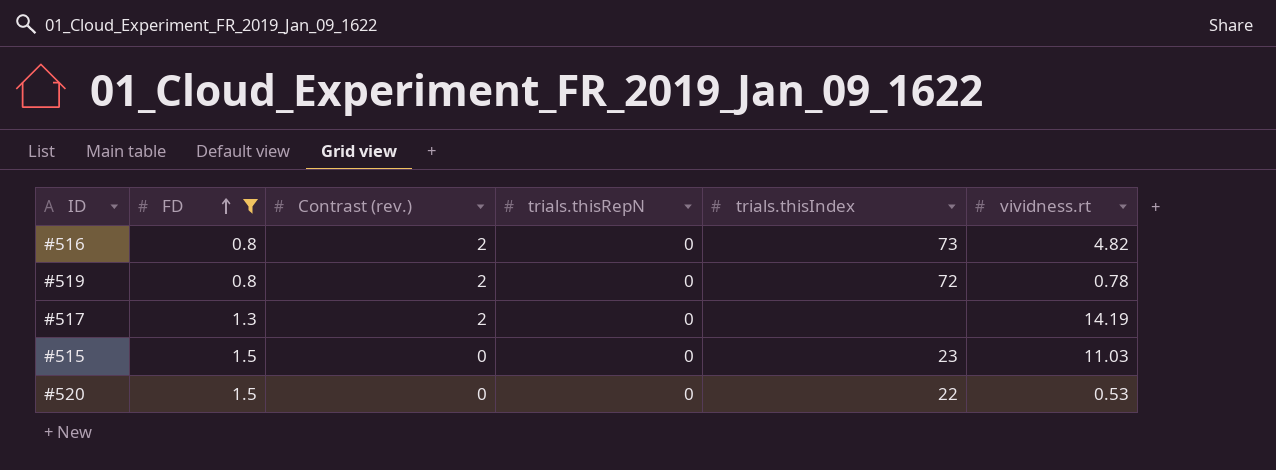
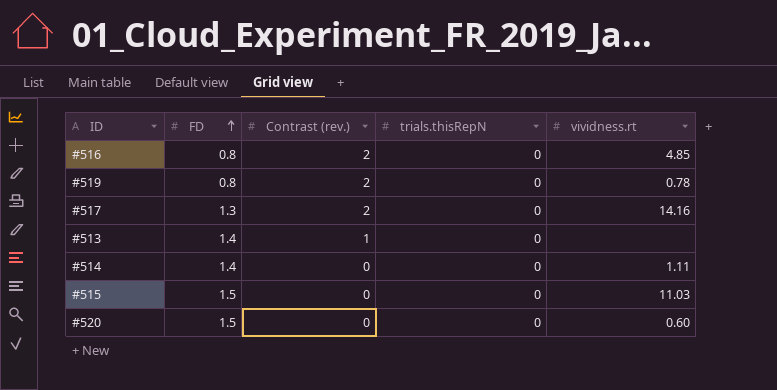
filter: FD != 1.4 -> none
column trials.thisIndex | position: 5 -> none
#516 | vividness.rt: 4.82 -> 4.85
#517 | vividness.rt: 14.19 -> 14.16
#520 | vividness.rt: 0.53 -> 0.60

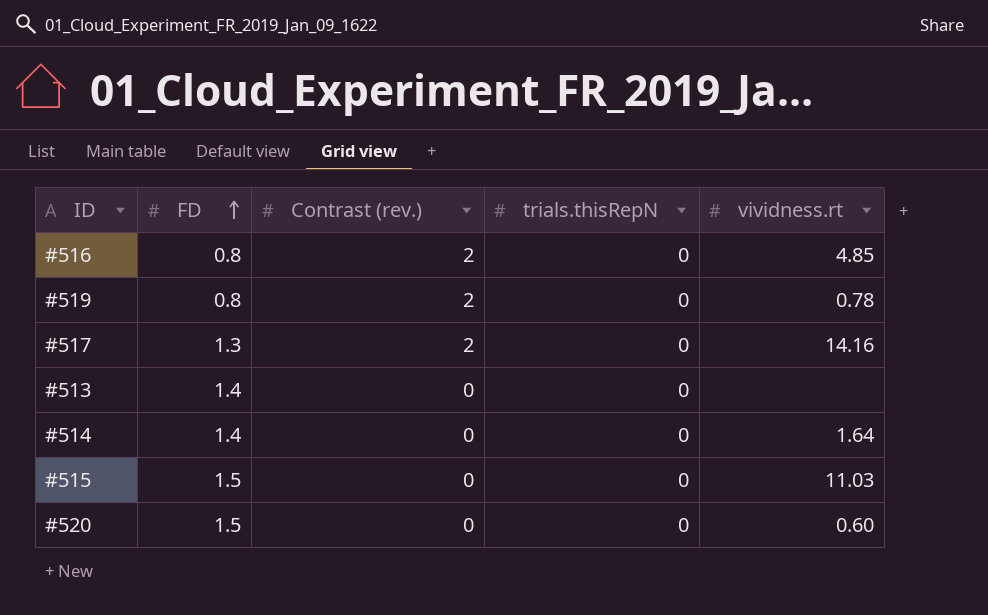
#513 | Contrast (rev.): 1 -> 0
#514 | vividness.rt: 1.11 -> 1.64

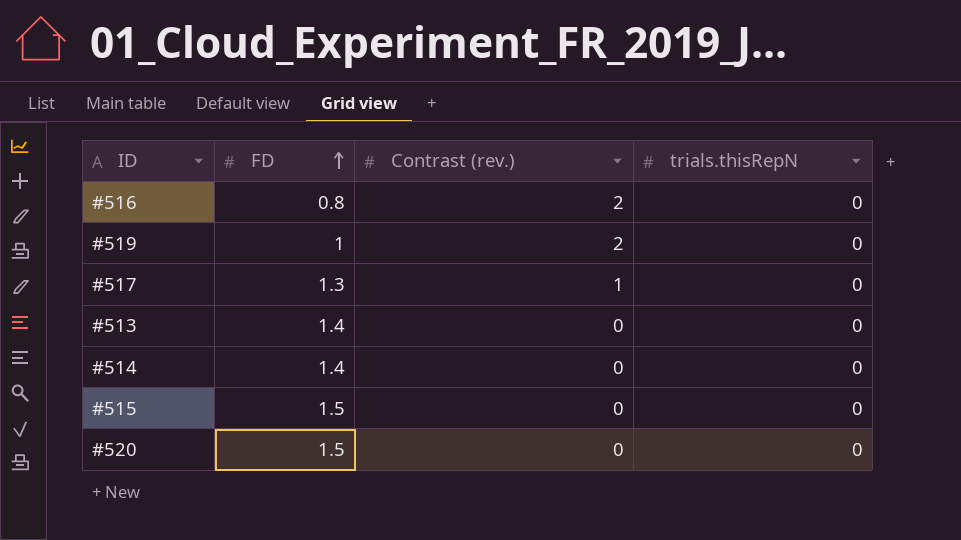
column vividness.rt | position: 5 -> none
#519 | FD: 0.8 -> 1
#517 | Contrast (rev.): 2 -> 1

